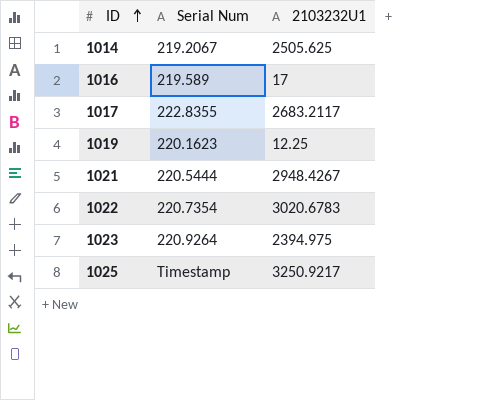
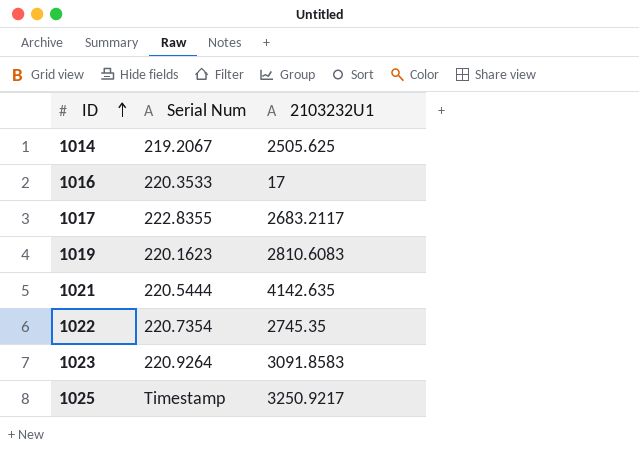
1016 | Serial Num: 219.589 -> 220.3533
1019 | 2103232U1: 12.25 -> 2810.6083
1021 | 2103232U1: 2948.4267 -> 4142.635
1022 | 2103232U1: 3020.6783 -> 2745.35
1023 | 2103232U1: 2394.975 -> 3091.8583

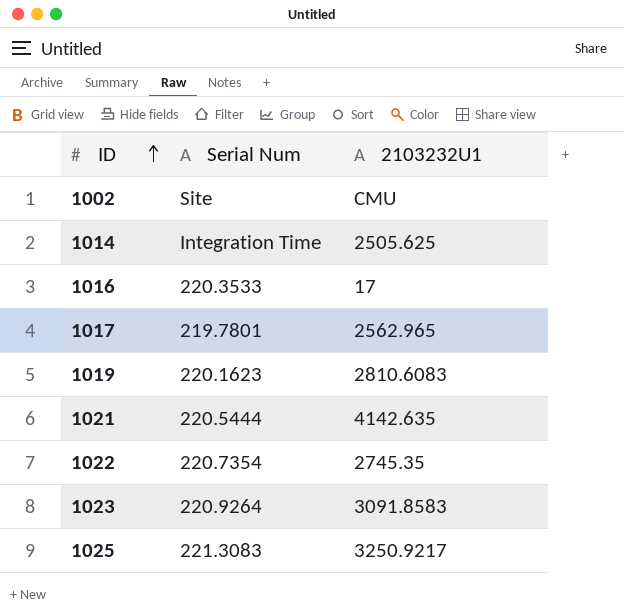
row 1002: none -> Site | CMU
1014 | Serial Num: 219.2067 -> Integration Time
1017 | Serial Num: 222.8355 -> 219.7801
1017 | 2103232U1: 2683.2117 -> 2562.965
1025 | Serial Num: Timestamp -> 221.3083

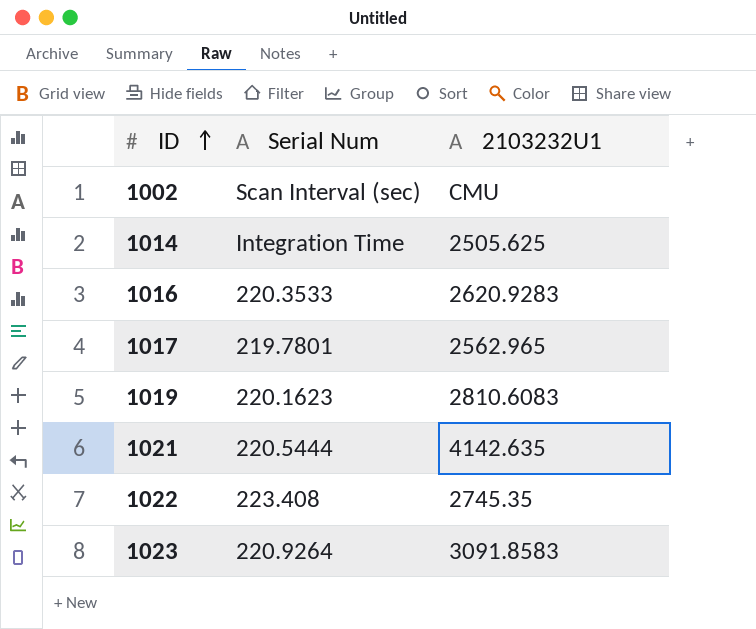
row 1025: 221.3083 | 3250.9217 -> none
1002 | Serial Num: Site -> Scan Interval (sec)
1016 | 2103232U1: 17 -> 2620.9283
1022 | Serial Num: 220.7354 -> 223.408

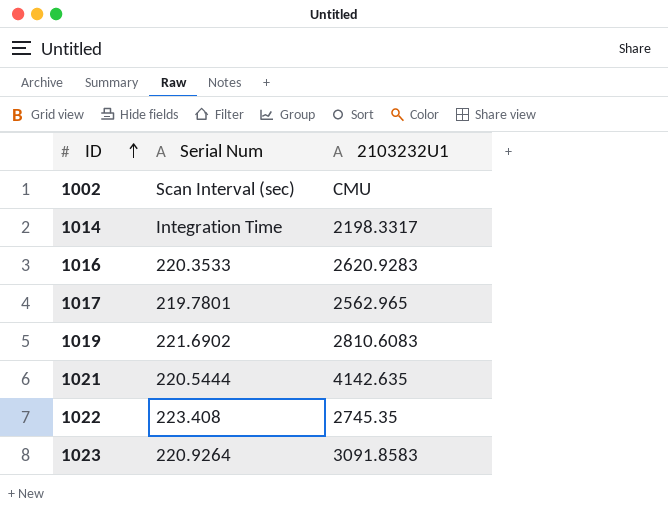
1014 | 2103232U1: 2505.625 -> 2198.3317
1019 | Serial Num: 220.1623 -> 221.6902

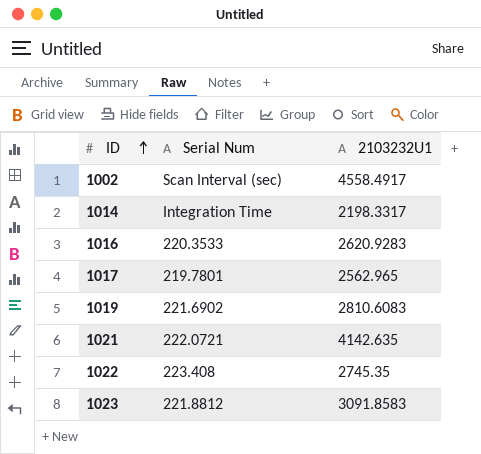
1002 | 2103232U1: CMU -> 4558.4917
1021 | Serial Num: 220.5444 -> 222.0721
1023 | Serial Num: 220.9264 -> 221.8812

